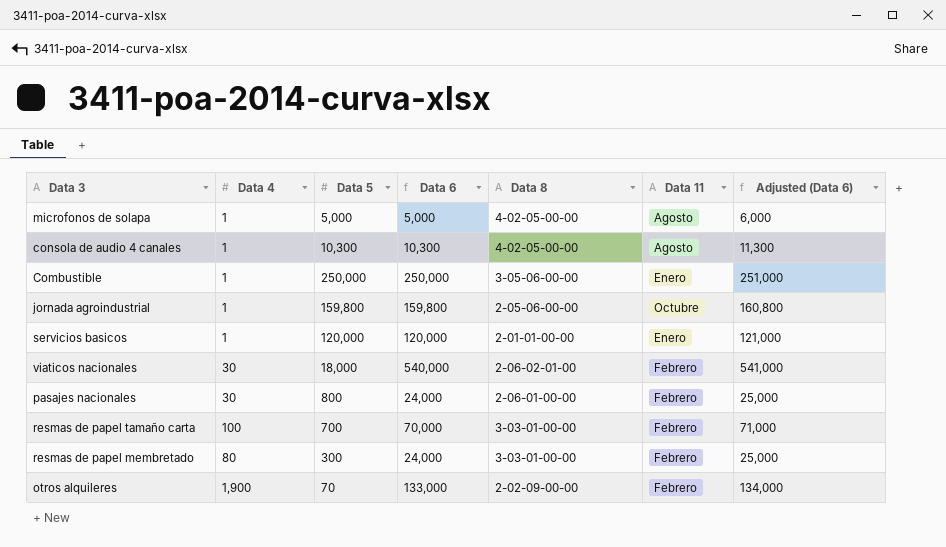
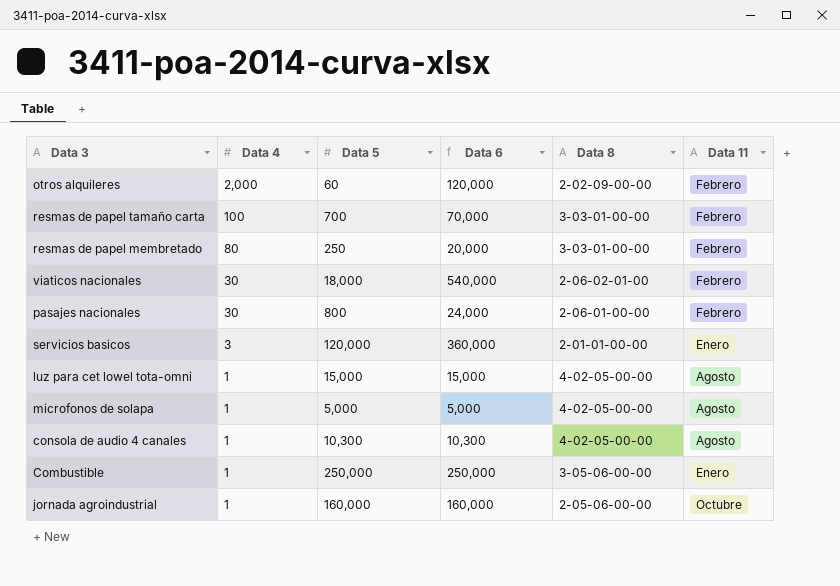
row order: none -> Data 4 descending
column Adjusted (Data 6) | formula: [Data 6] + 1000 -> none
otros alquileres | Data 4: 1,900 -> 2,000
otros alquileres | Data 5: 70 -> 60
otros alquileres | Data 6: 133,000 -> 120,000
resmas de papel membretado | Data 5: 300 -> 250
resmas de papel membretado | Data 6: 24,000 -> 20,000
servicios basicos | Data 4: 1 -> 3
servicios basicos | Data 6: 120,000 -> 360,000
row luz para cet lowel tota-omni: none -> 1 | 15,000 | 15,000 | 4-02-05-00-00 | Agosto
jornada agroindustrial | Data 5: 159,800 -> 160,000
jornada agroindustrial | Data 6: 159,800 -> 160,000

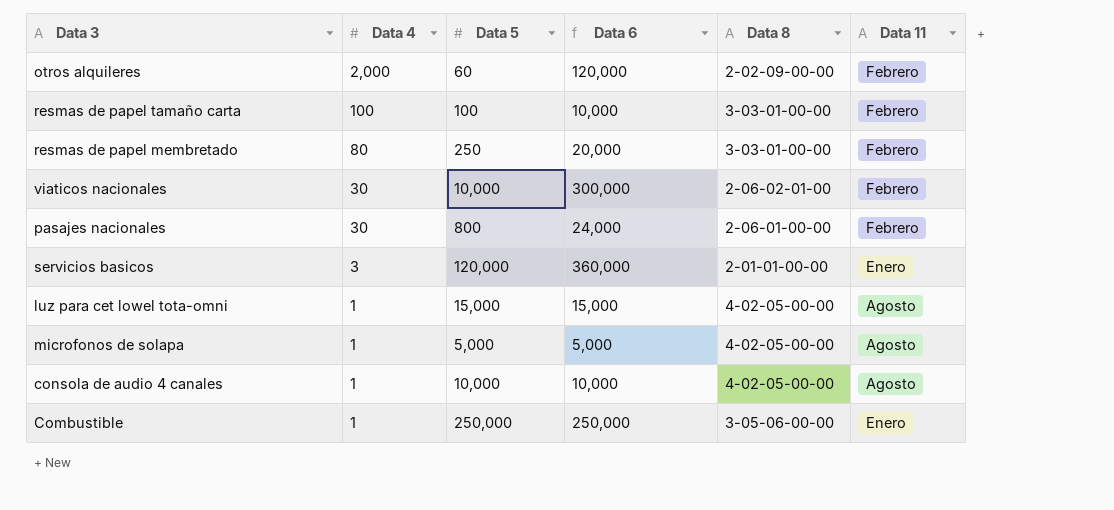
row jornada agroindustrial: 1 | 160,000 | 160,000 | 2-05-06-00-00 | Octubre -> none
resmas de papel tamaño carta | Data 5: 700 -> 100
resmas de papel tamaño carta | Data 6: 70,000 -> 10,000
viaticos nacionales | Data 5: 18,000 -> 10,000
viaticos nacionales | Data 6: 540,000 -> 300,000
consola de audio 4 canales | Data 5: 10,300 -> 10,000
consola de audio 4 canales | Data 6: 10,300 -> 10,000

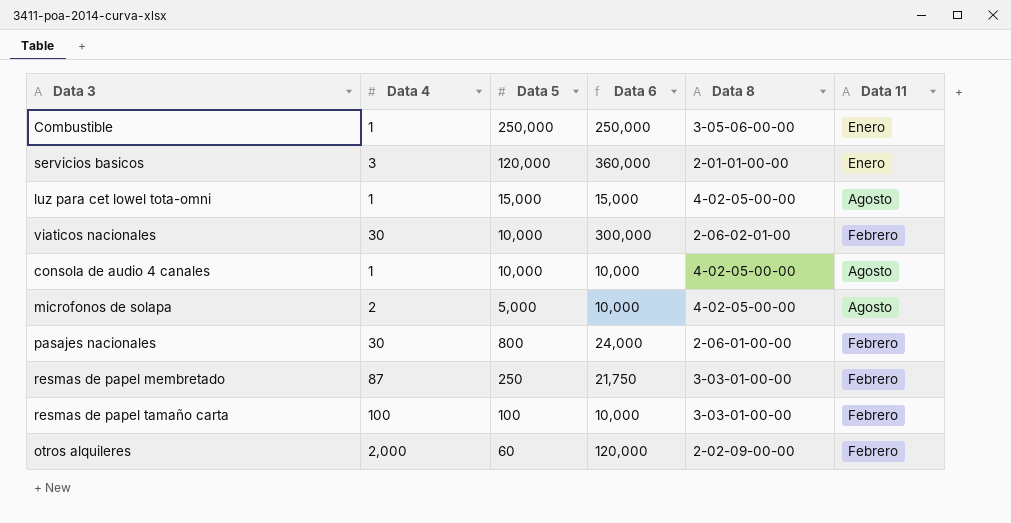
row order: Data 4 descending -> Data 5 descending
microfonos de solapa | Data 4: 1 -> 2
microfonos de solapa | Data 6: 5,000 -> 10,000
resmas de papel membretado | Data 4: 80 -> 87
resmas de papel membretado | Data 6: 20,000 -> 21,750

